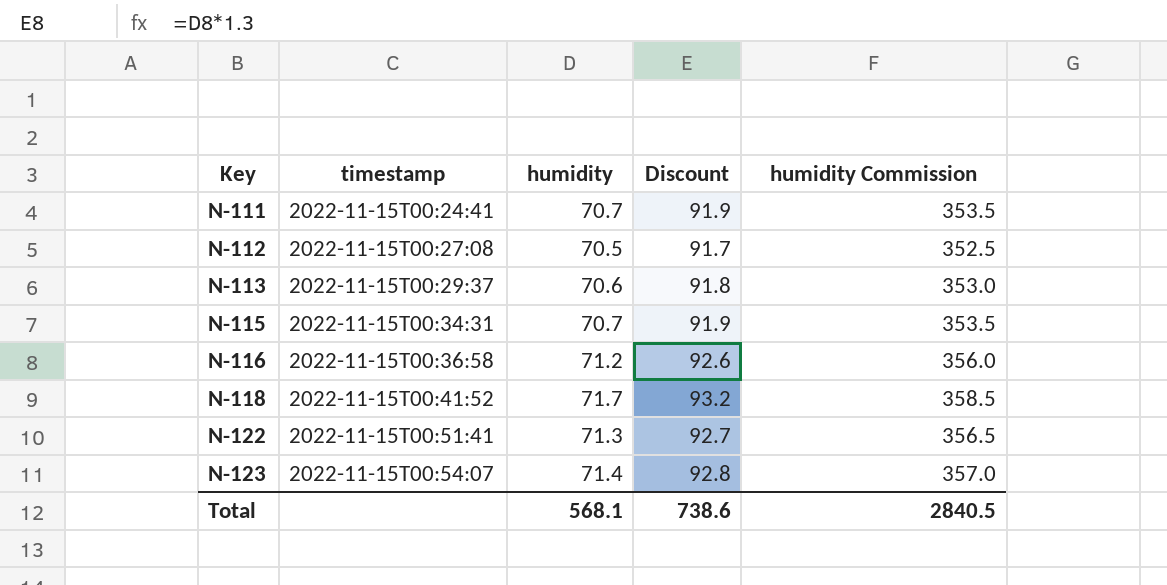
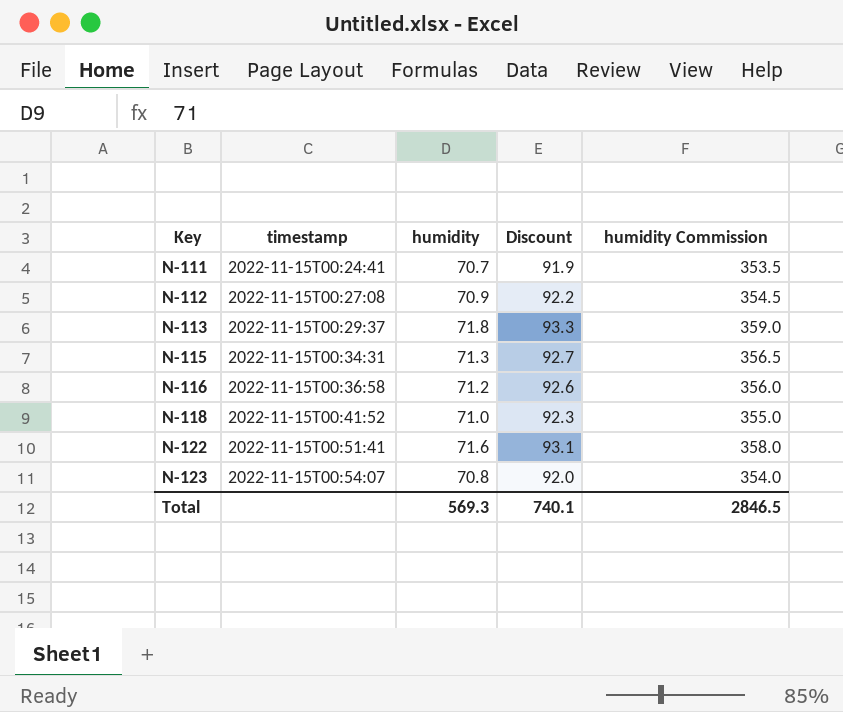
N-112 | humidity: 70.5 -> 70.9
N-112 | Discount: 91.7 -> 92.2
N-112 | humidity Commission: 352.5 -> 354.5
N-113 | humidity: 70.6 -> 71.8
N-113 | Discount: 91.8 -> 93.3
N-113 | humidity Commission: 353.0 -> 359.0
N-115 | humidity: 70.7 -> 71.3
N-115 | Discount: 91.9 -> 92.7
N-115 | humidity Commission: 353.5 -> 356.5
N-118 | humidity: 71.7 -> 71.0
N-118 | Discount: 93.2 -> 92.3
N-118 | humidity Commission: 358.5 -> 355.0
N-122 | humidity: 71.3 -> 71.6
N-122 | Discount: 92.7 -> 93.1
N-122 | humidity Commission: 356.5 -> 358.0
N-123 | humidity: 71.4 -> 70.8
N-123 | Discount: 92.8 -> 92.0
N-123 | humidity Commission: 357.0 -> 354.0
Total | humidity: 568.1 -> 569.3
Total | Discount: 738.6 -> 740.1
Total | humidity Commission: 2840.5 -> 2846.5

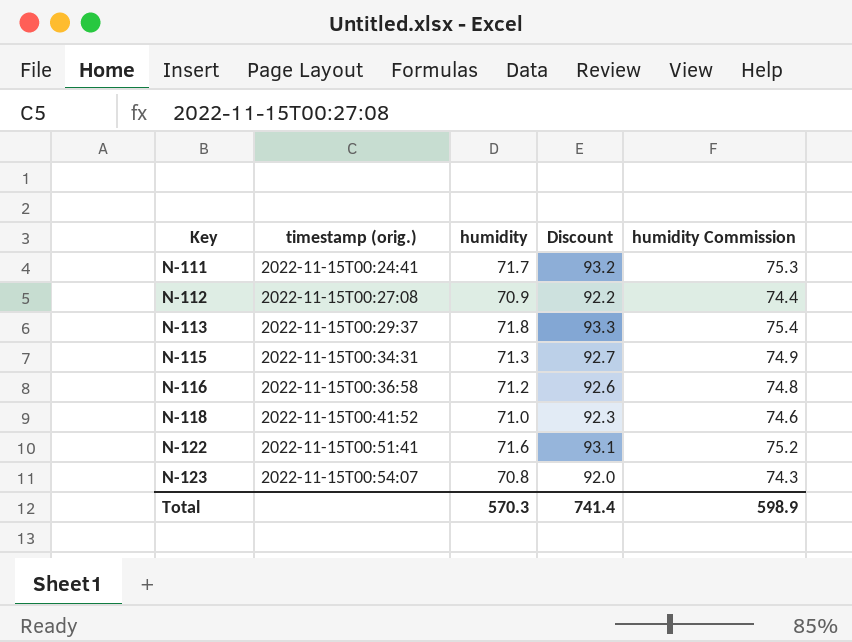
column name: timestamp -> timestamp (orig.)
column humidity Commission | formula: [humidity] * 5 -> [humidity] * 1.05
N-111 | humidity: 70.7 -> 71.7
N-111 | Discount: 91.9 -> 93.2
Total | humidity: 569.3 -> 570.3
Total | Discount: 740.1 -> 741.4
Total | humidity Commission: 2846.5 -> 598.9

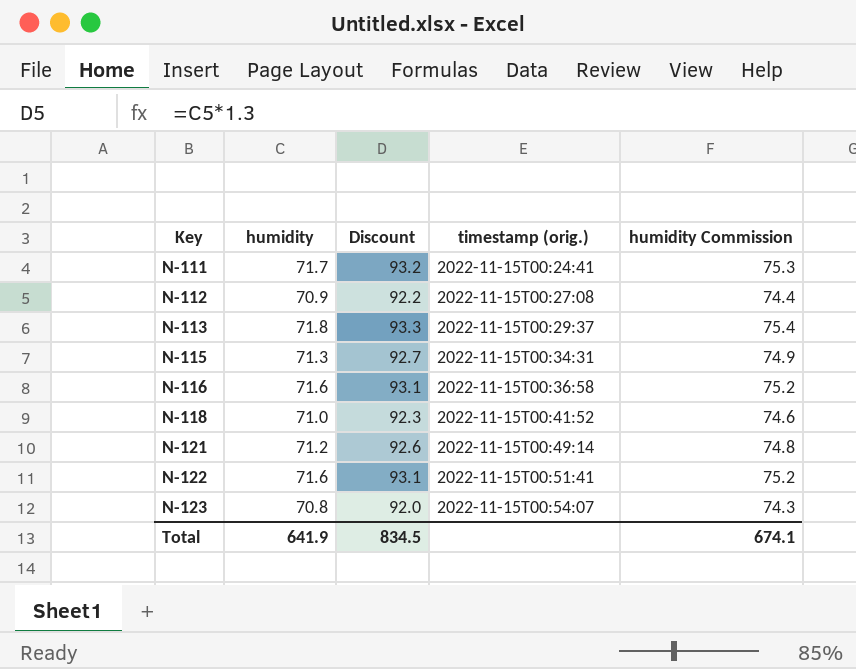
column timestamp (orig.) | position: 2 -> 4
N-116 | humidity: 71.2 -> 71.6
N-116 | Discount: 92.6 -> 93.1
N-116 | humidity Commission: 74.8 -> 75.2
row N-121: none -> 71.2 | 92.6 | 2022-11-15T00:49:14 | 74.8
Total | humidity: 570.3 -> 641.9
Total | Discount: 741.4 -> 834.5
Total | humidity Commission: 598.9 -> 674.1

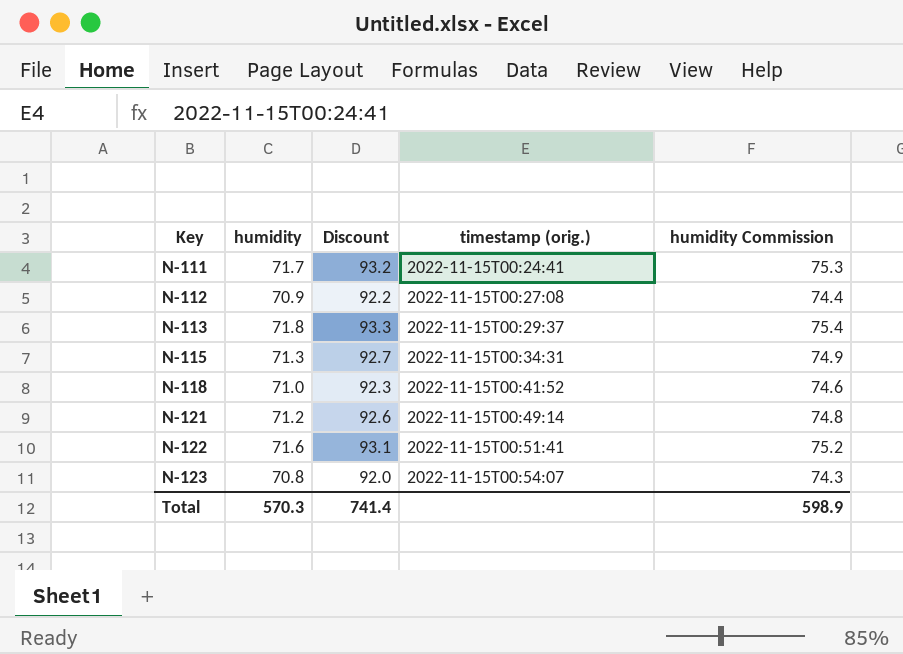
row N-116: 71.6 | 93.1 | 2022-11-15T00:36:58 | 75.2 -> none
Total | humidity: 641.9 -> 570.3
Total | Discount: 834.5 -> 741.4
Total | humidity Commission: 674.1 -> 598.9

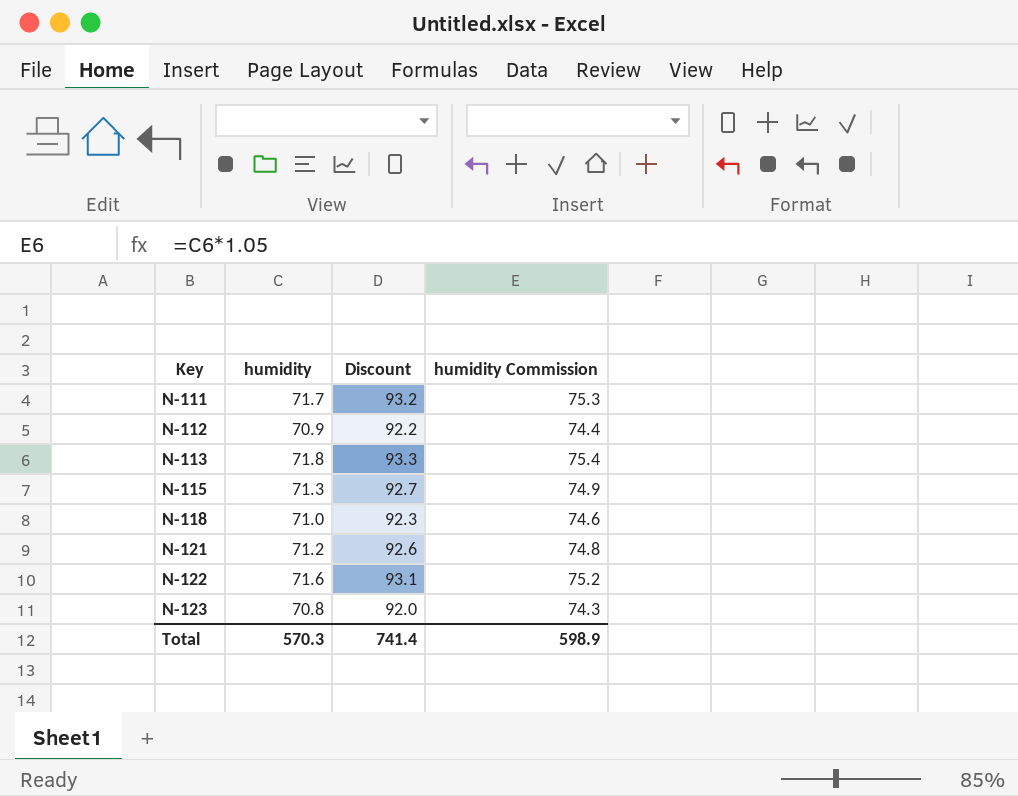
column timestamp (orig.) | position: 4 -> none

